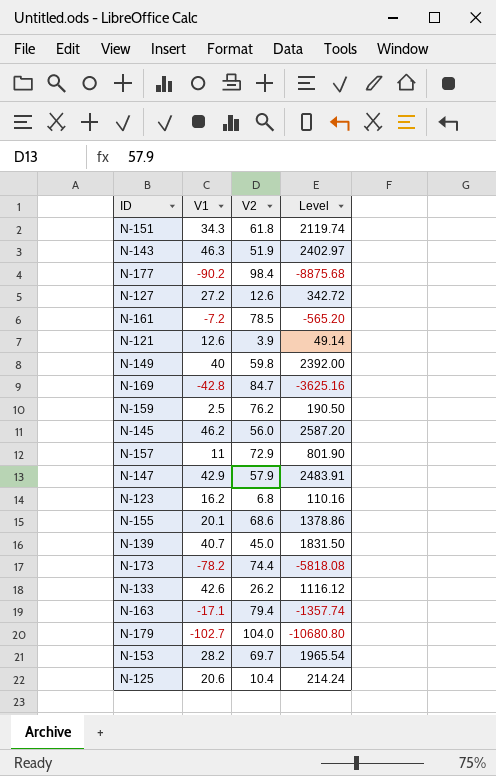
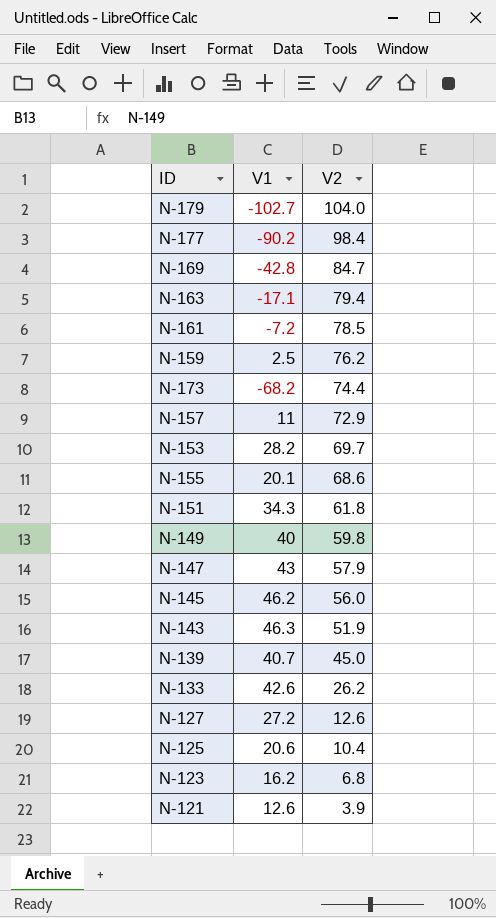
row order: none -> V2 descending
column Level | formula: [V1] * [V2] -> none
N-173 | V1: -78.2 -> -68.2
N-147 | V1: 42.9 -> 43

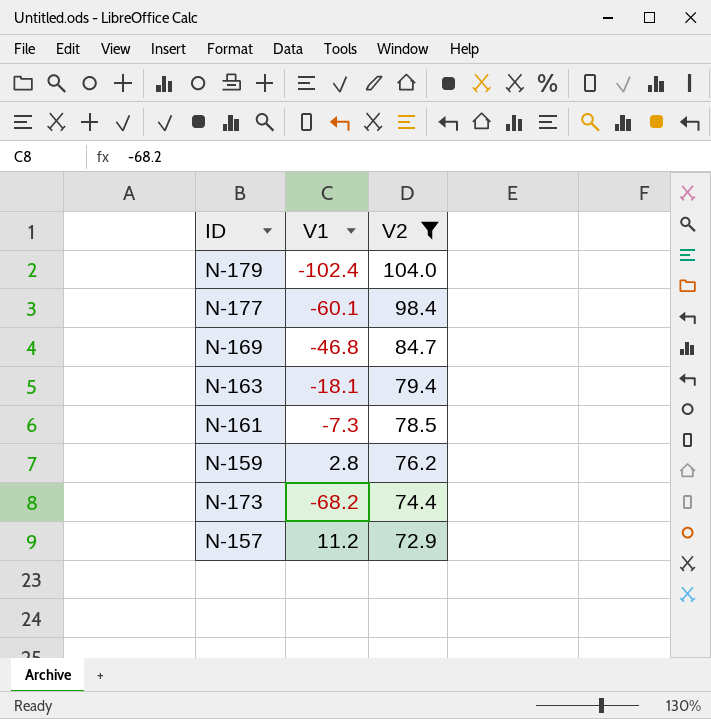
filter: none -> V2 >= 72.9
N-179 | V1: -102.7 -> -102.4
N-177 | V1: -90.2 -> -60.1
N-169 | V1: -42.8 -> -46.8
N-163 | V1: -17.1 -> -18.1
N-161 | V1: -7.2 -> -7.3
N-159 | V1: 2.5 -> 2.8
N-157 | V1: 11 -> 11.2

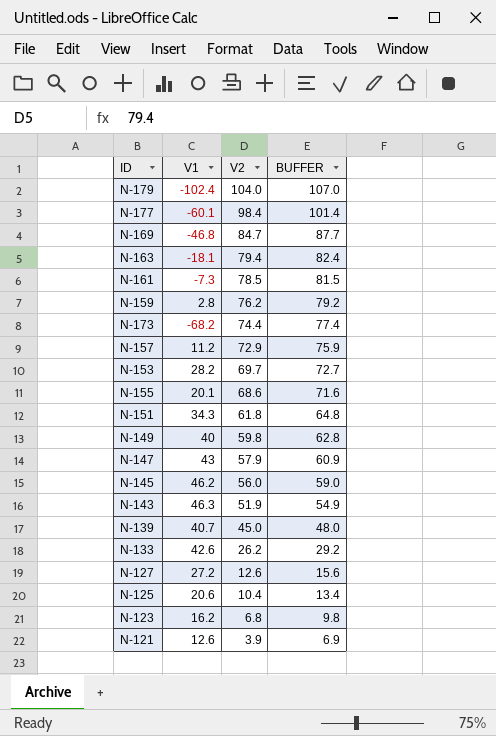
filter: V2 >= 72.9 -> none
column BUFFER | formula: none -> [V2] + 3

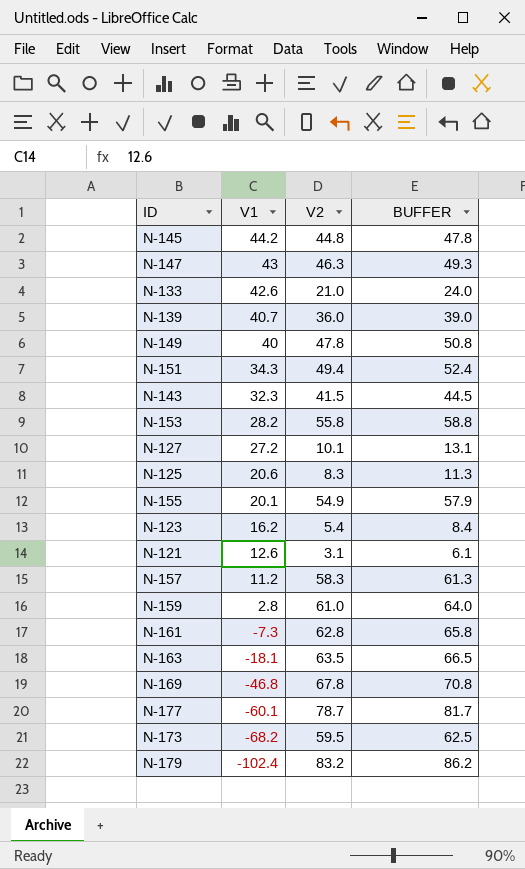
row order: V2 descending -> V1 descending
N-145 | V1: 46.2 -> 44.2
N-145 | V2: 56.0 -> 44.8
N-145 | BUFFER: 59.0 -> 47.8
N-147 | V2: 57.9 -> 46.3
N-147 | BUFFER: 60.9 -> 49.3
N-133 | V2: 26.2 -> 21.0
N-133 | BUFFER: 29.2 -> 24.0
N-139 | V2: 45.0 -> 36.0
N-139 | BUFFER: 48.0 -> 39.0
N-149 | V2: 59.8 -> 47.8
N-149 | BUFFER: 62.8 -> 50.8
N-151 | V2: 61.8 -> 49.4
N-151 | BUFFER: 64.8 -> 52.4
N-143 | V1: 46.3 -> 32.3
N-143 | V2: 51.9 -> 41.5
N-143 | BUFFER: 54.9 -> 44.5
N-153 | V2: 69.7 -> 55.8
N-153 | BUFFER: 72.7 -> 58.8
N-127 | V2: 12.6 -> 10.1
N-127 | BUFFER: 15.6 -> 13.1
N-125 | V2: 10.4 -> 8.3
N-125 | BUFFER: 13.4 -> 11.3
N-155 | V2: 68.6 -> 54.9
N-155 | BUFFER: 71.6 -> 57.9
N-123 | V2: 6.8 -> 5.4
N-123 | BUFFER: 9.8 -> 8.4
N-121 | V2: 3.9 -> 3.1
N-121 | BUFFER: 6.9 -> 6.1
N-157 | V2: 72.9 -> 58.3
N-157 | BUFFER: 75.9 -> 61.3
N-159 | V2: 76.2 -> 61.0
N-159 | BUFFER: 79.2 -> 64.0
N-161 | V2: 78.5 -> 62.8
N-161 | BUFFER: 81.5 -> 65.8
N-163 | V2: 79.4 -> 63.5
N-163 | BUFFER: 82.4 -> 66.5
N-169 | V2: 84.7 -> 67.8
N-169 | BUFFER: 87.7 -> 70.8
N-177 | V2: 98.4 -> 78.7
N-177 | BUFFER: 101.4 -> 81.7
N-173 | V2: 74.4 -> 59.5
N-173 | BUFFER: 77.4 -> 62.5
N-179 | V2: 104.0 -> 83.2
N-179 | BUFFER: 107.0 -> 86.2

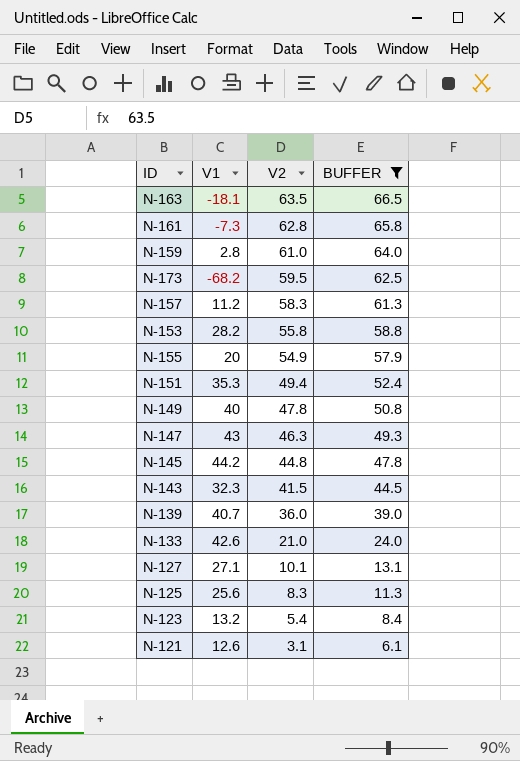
filter: none -> BUFFER <= 66.5
row order: V1 descending -> V2 descending
N-155 | V1: 20.1 -> 20
N-151 | V1: 34.3 -> 35.3
N-127 | V1: 27.2 -> 27.1
N-125 | V1: 20.6 -> 25.6
N-123 | V1: 16.2 -> 13.2

